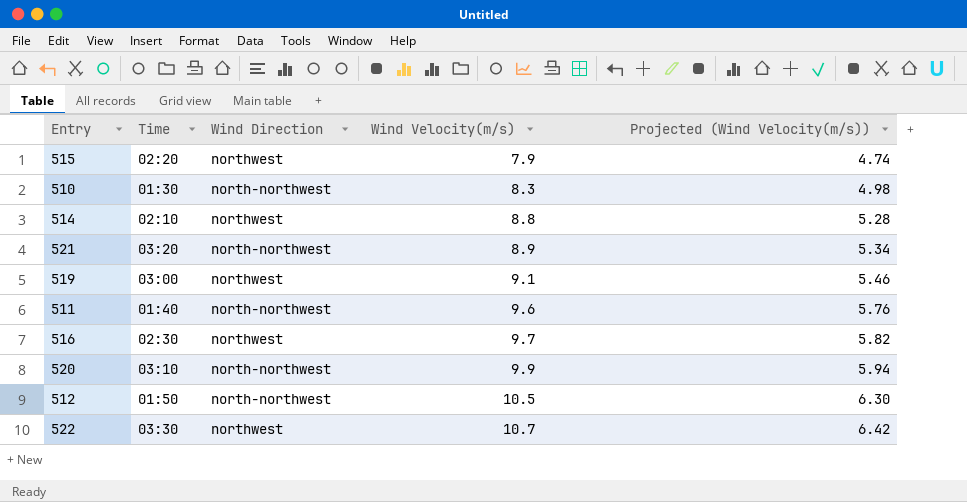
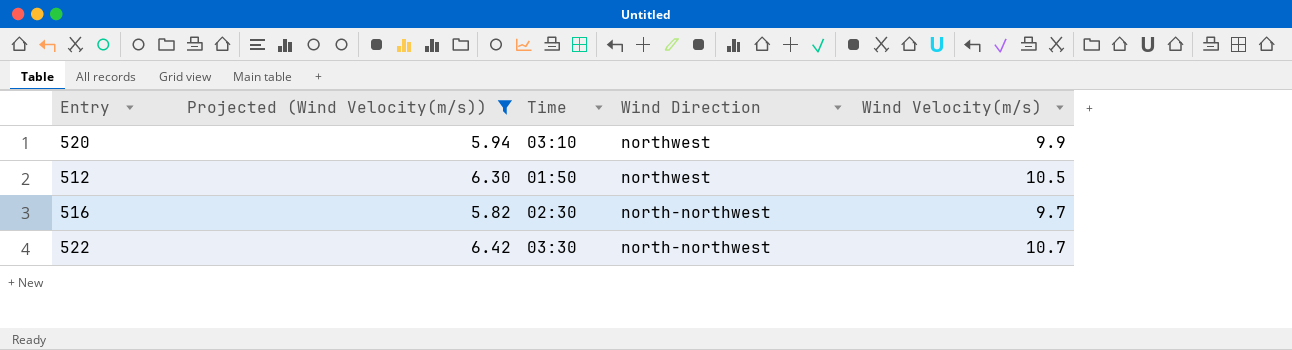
filter: none -> Projected (Wind Velocity(m/s)) >= 5.82
row order: Wind Velocity(m/s) ascending -> Wind Direction descending
column Projected (Wind Velocity(m/s)) | position: 5 -> 2
520 | Wind Direction: north-northwest -> northwest
512 | Wind Direction: north-northwest -> northwest
516 | Wind Direction: northwest -> north-northwest
522 | Wind Direction: northwest -> north-northwest

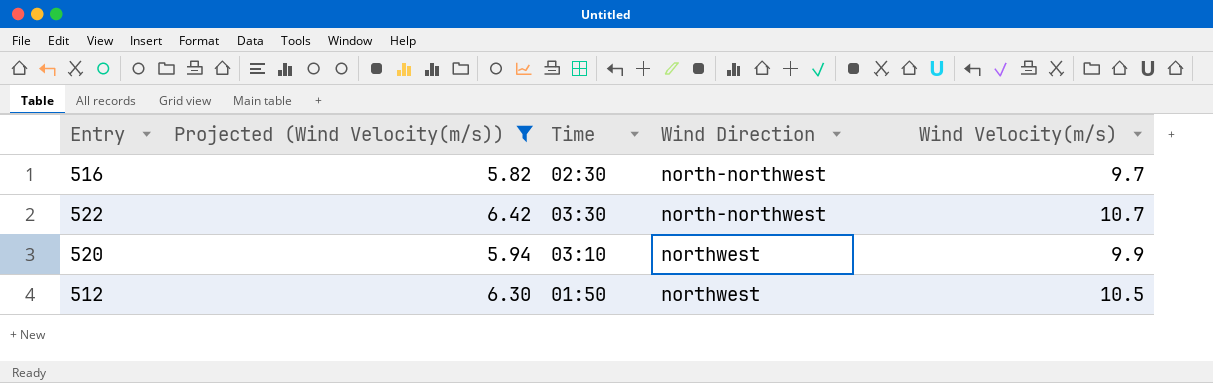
row order: Wind Direction descending -> Wind Direction ascending

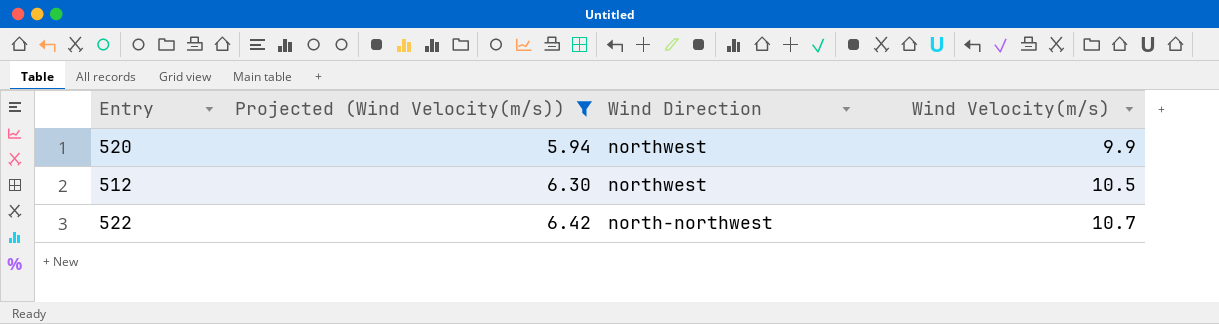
row order: Wind Direction ascending -> Projected (Wind Velocity(m/s)) ascending
column Time | position: 3 -> none
row 516: 5.82 | 02:30 | north-northwest | 9.7 -> none

